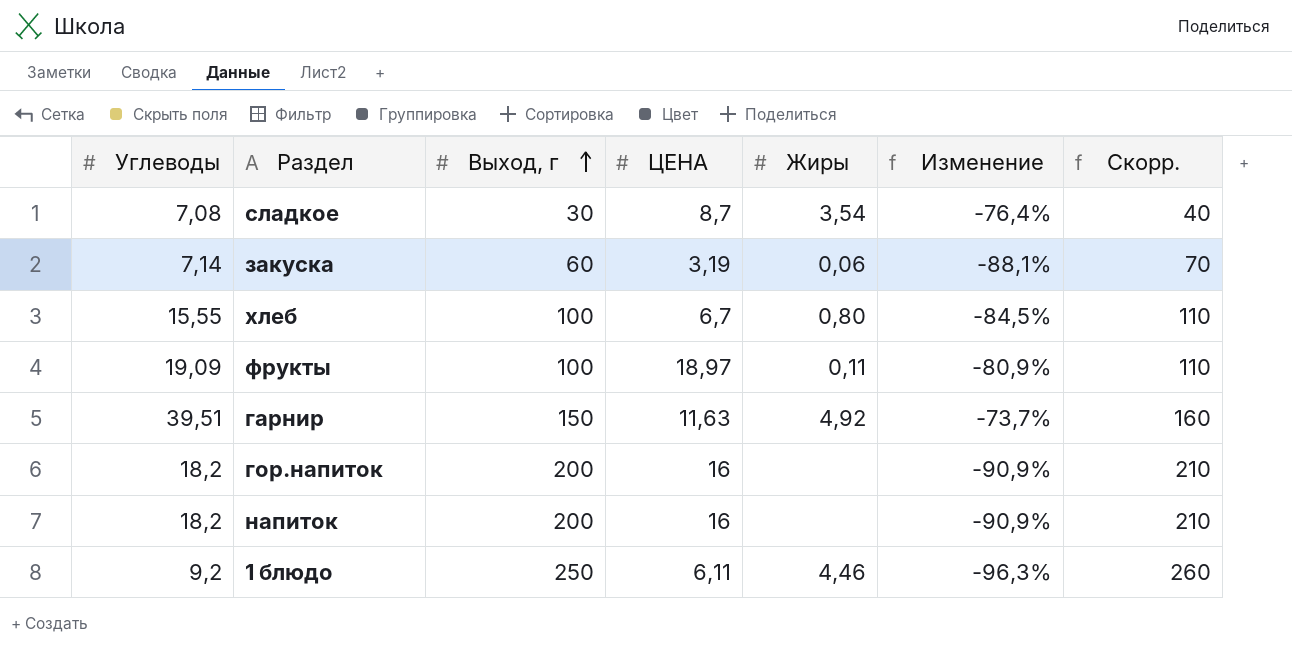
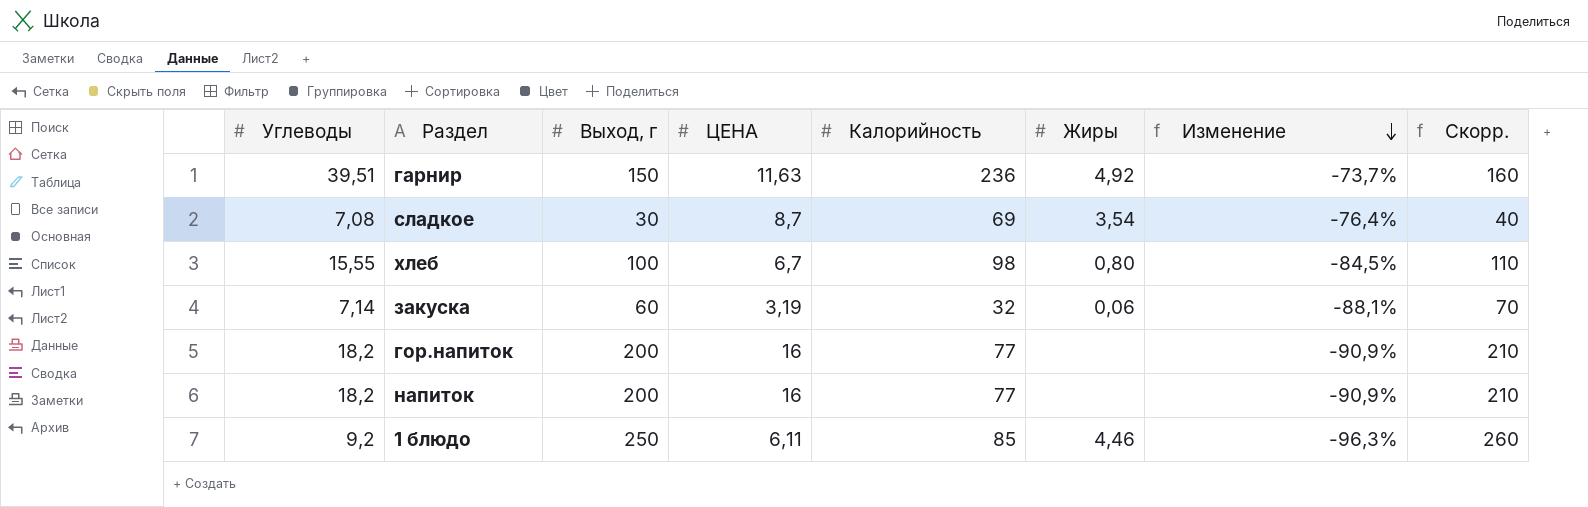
row order: Выход, г ascending -> Изменение descending
column Калорийность | position: none -> 5
row фрукты: 19,09 | 100 | 18,97 | 0,11 | -80,9% | 110 -> none

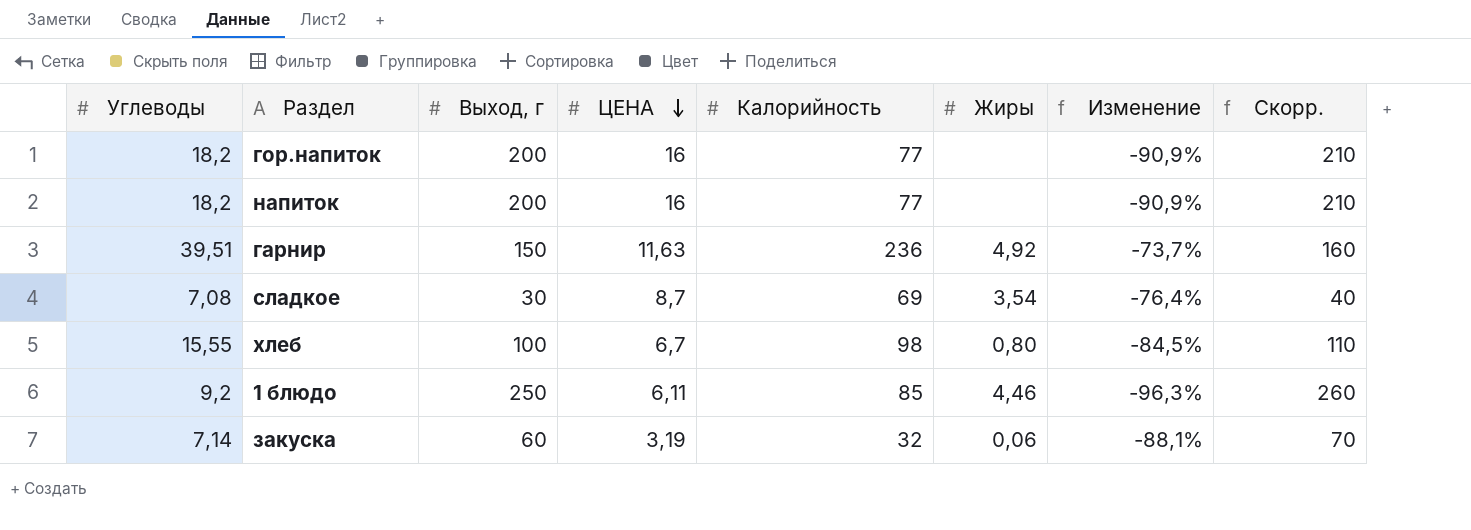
row order: Изменение descending -> ЦЕНА descending

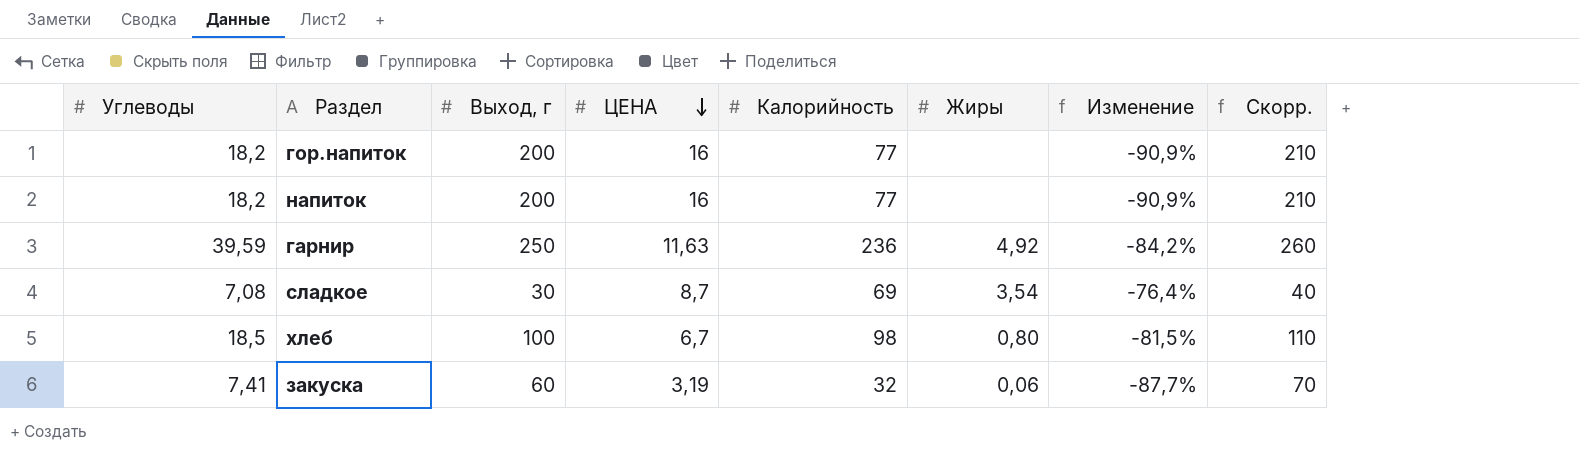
row 1 блюдо: 9,2 | 250 | 6,11 | 85 | 4,46 | -96,3% | 260 -> none
гарнир | Углеводы: 39,51 -> 39,59
гарнир | Выход, г: 150 -> 250
гарнир | Изменение: -73,7% -> -84,2%
гарнир | Скорр.: 160 -> 260
хлеб | Углеводы: 15,55 -> 18,5
хлеб | Изменение: -84,5% -> -81,5%
закуска | Углеводы: 7,14 -> 7,41
закуска | Изменение: -88,1% -> -87,7%

